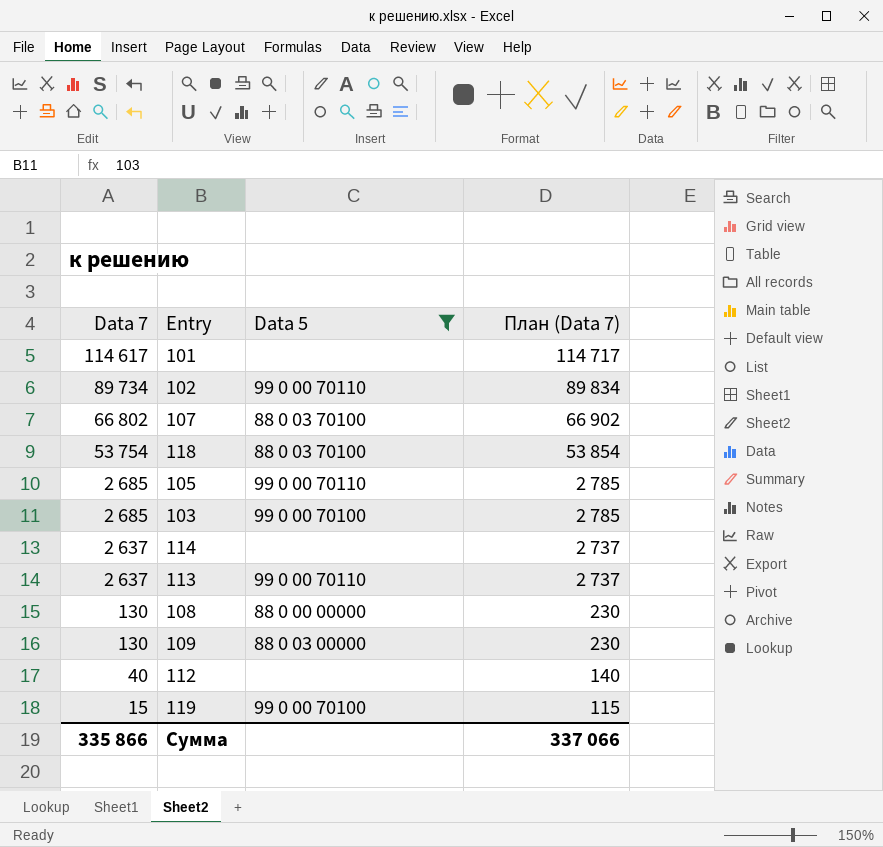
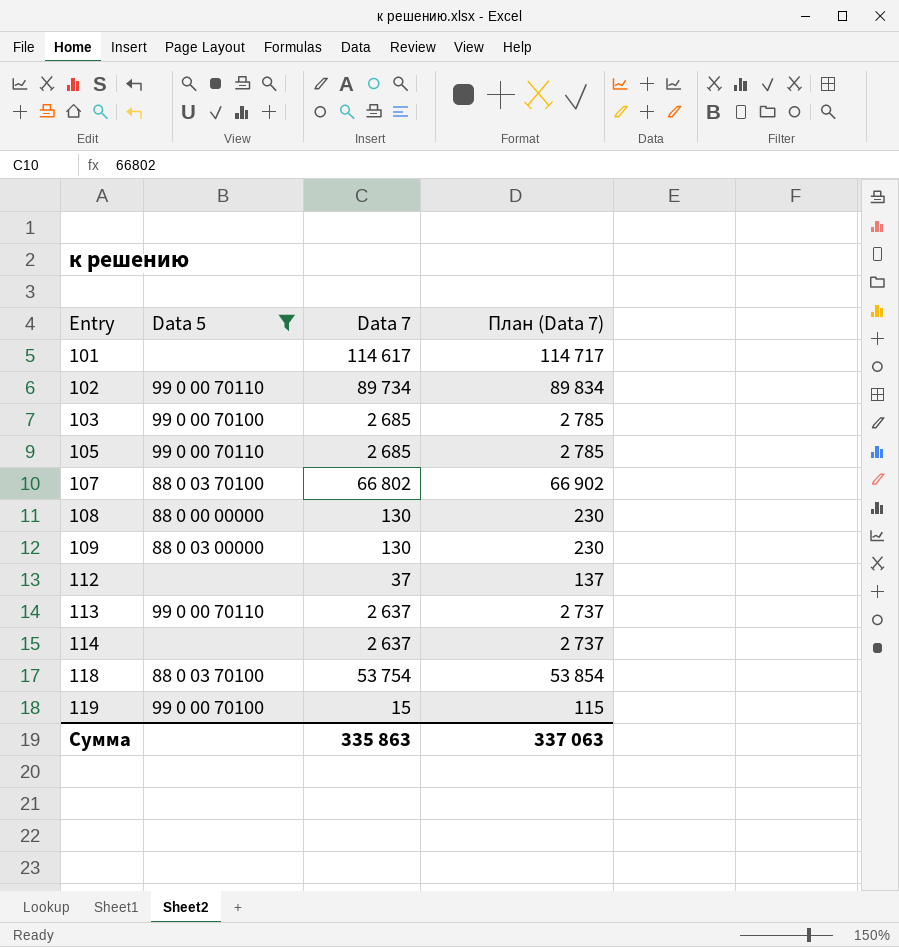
row order: Data 7 descending -> Entry ascending
column Data 7 | position: 1 -> 3
112 | Data 7: 40 -> 37
112 | План (Data 7): 140 -> 137
Сумма | Data 7: 335 866 -> 335 863
Сумма | План (Data 7): 337 066 -> 337 063

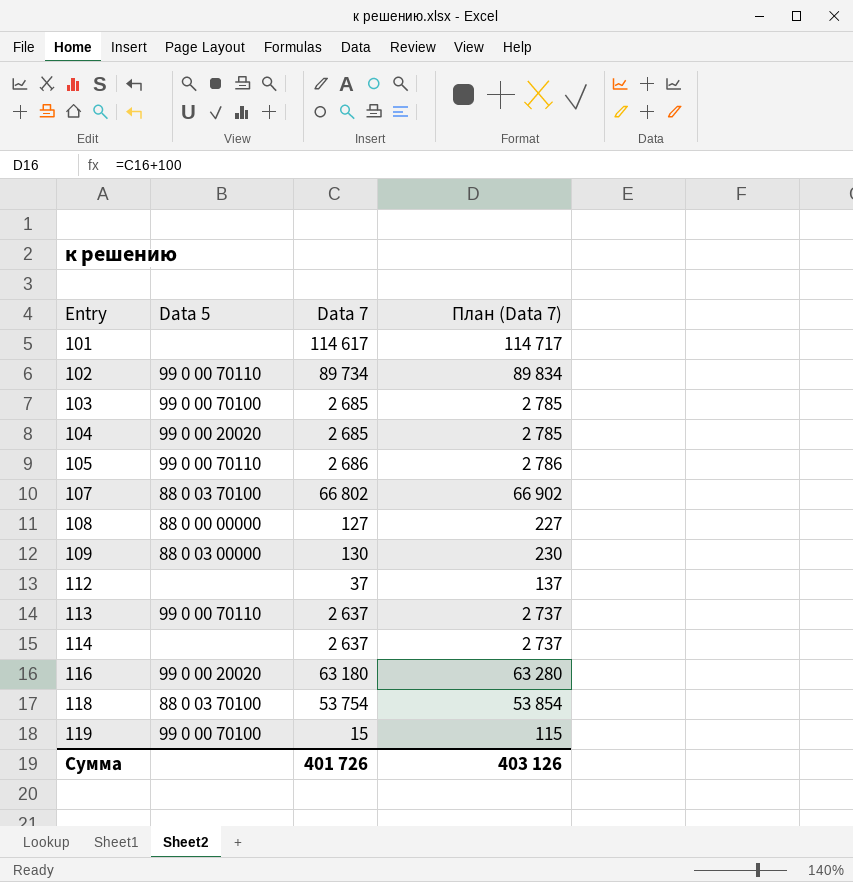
filter: Data 5 != 99 0 00 20020 -> none
105 | Data 7: 2 685 -> 2 686
105 | План (Data 7): 2 785 -> 2 786
108 | Data 7: 130 -> 127
108 | План (Data 7): 230 -> 227
Сумма | Data 7: 335 863 -> 401 726
Сумма | План (Data 7): 337 063 -> 403 126

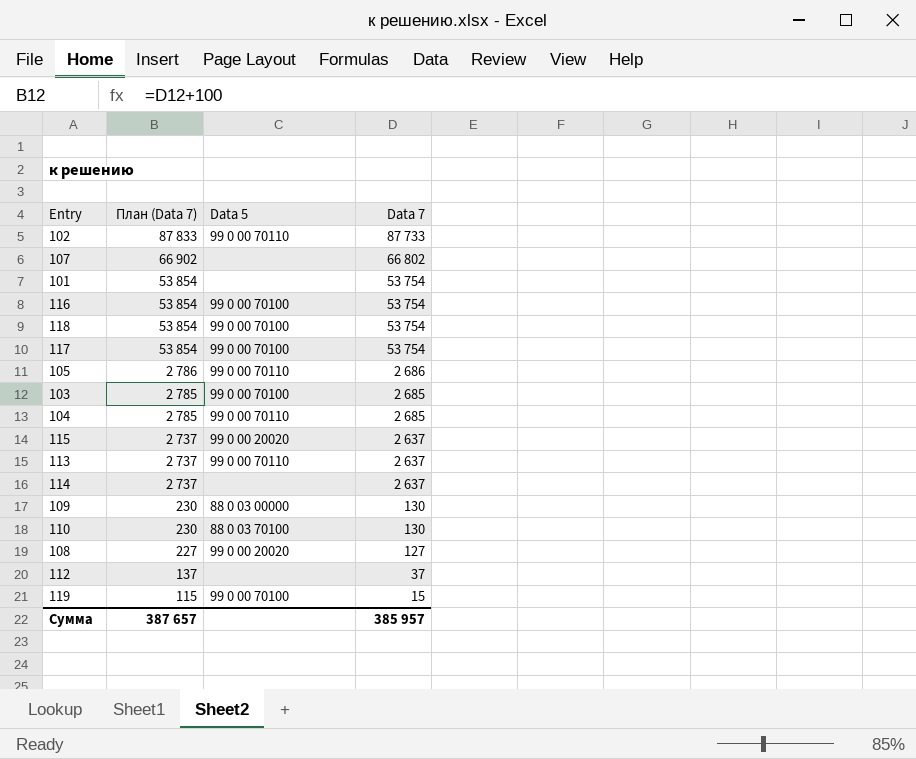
row order: Entry ascending -> План (Data 7) descending
column План (Data 7) | position: 4 -> 2
102 | План (Data 7): 89 834 -> 87 833
102 | Data 7: 89 734 -> 87 733
107 | Data 5: 88 0 03 70100 -> none
101 | План (Data 7): 114 717 -> 53 854
101 | Data 7: 114 617 -> 53 754
116 | План (Data 7): 63 280 -> 53 854
116 | Data 5: 99 0 00 20020 -> 99 0 00 70100
116 | Data 7: 63 180 -> 53 754
118 | Data 5: 88 0 03 70100 -> 99 0 00 70100
row 117: none -> 53 854 | 99 0 00 70100 | 53 754
104 | Data 5: 99 0 00 20020 -> 99 0 00 70110
row 115: none -> 2 737 | 99 0 00 20020 | 2 637
row 110: none -> 230 | 88 0 03 70100 | 130
108 | Data 5: 88 0 00 00000 -> 99 0 00 20020
Сумма | План (Data 7): 403 126 -> 387 657
Сумма | Data 7: 401 726 -> 385 957

